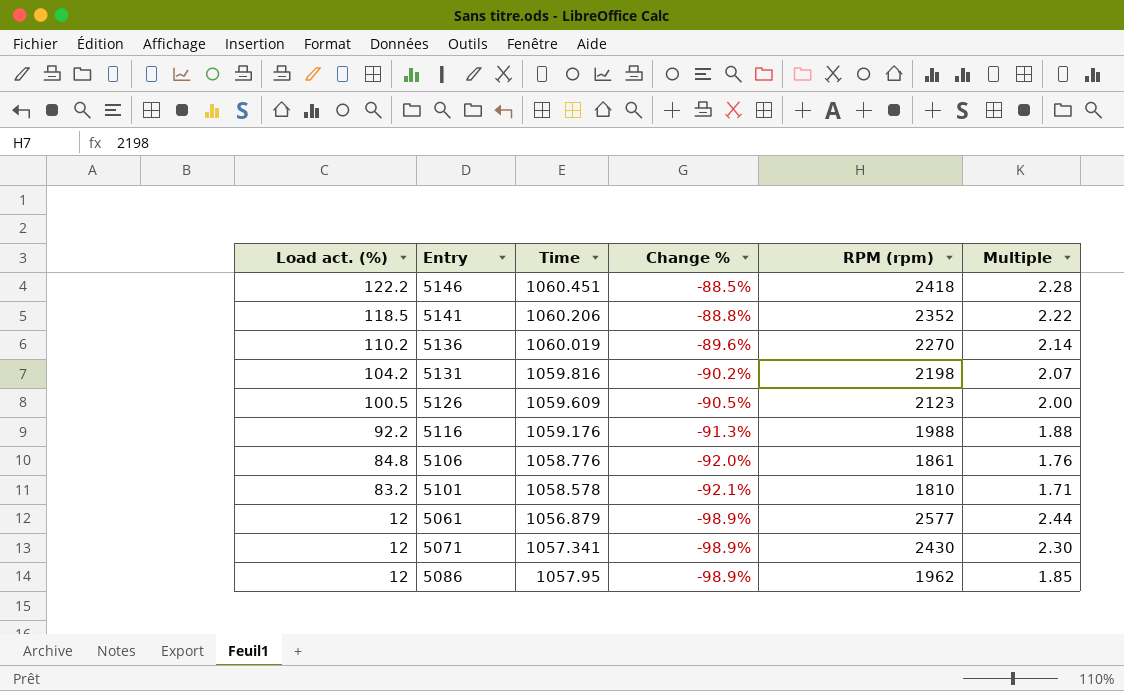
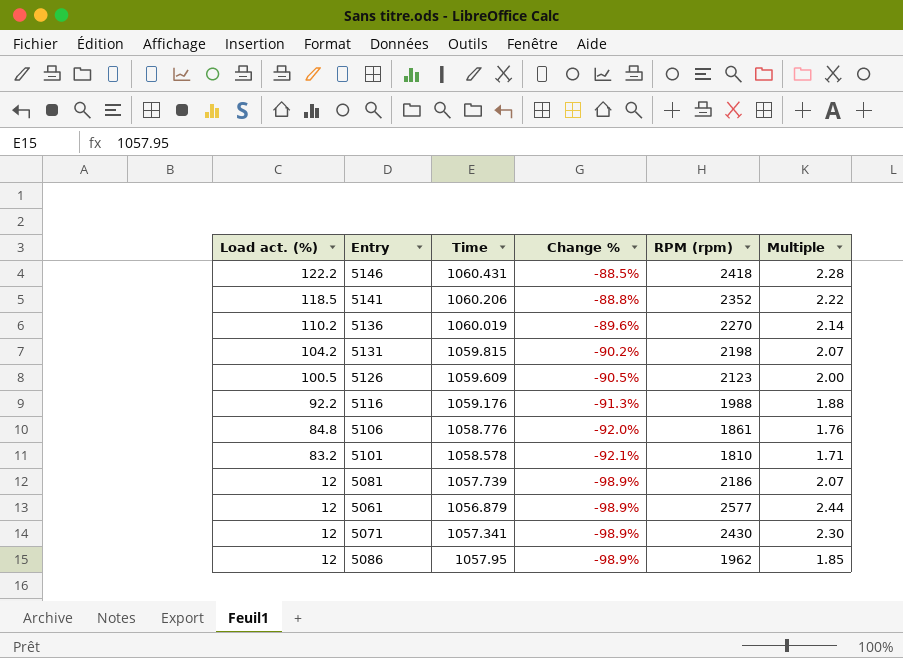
5146 | Time: 1060.451 -> 1060.431
5131 | Time: 1059.816 -> 1059.815
row 5081: none -> 12 | 1057.739 | -98.9% | 2186 | 2.07

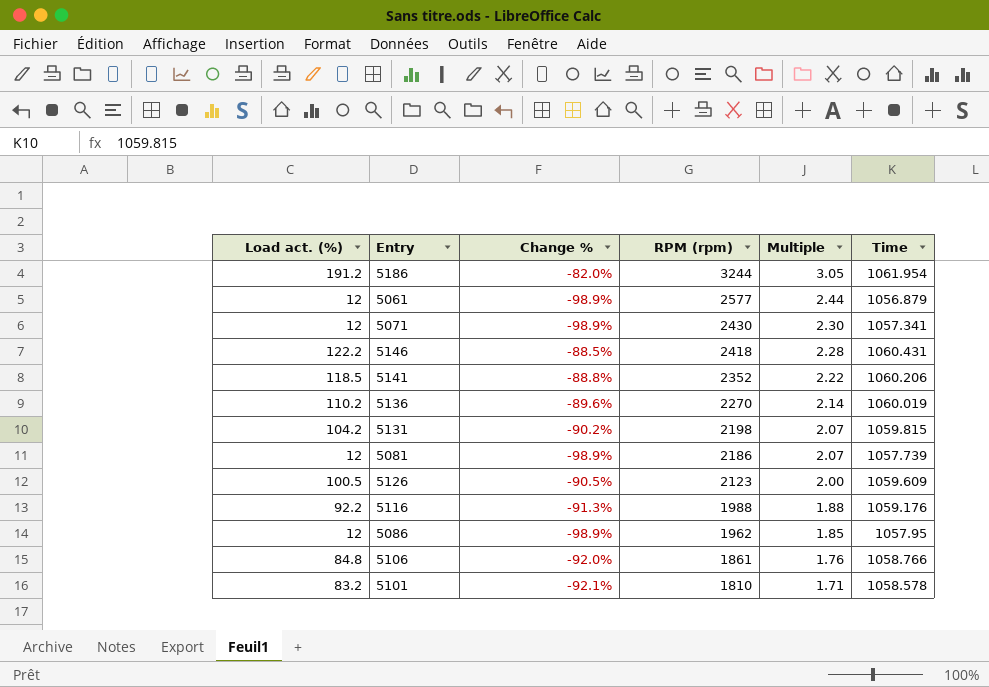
row order: Load act. (%) descending -> RPM (rpm) descending
column Time | position: 3 -> 6
row 5186: none -> 191.2 | -82.0% | 3244 | 3.05 | 1061.954
5106 | Time: 1058.776 -> 1058.766

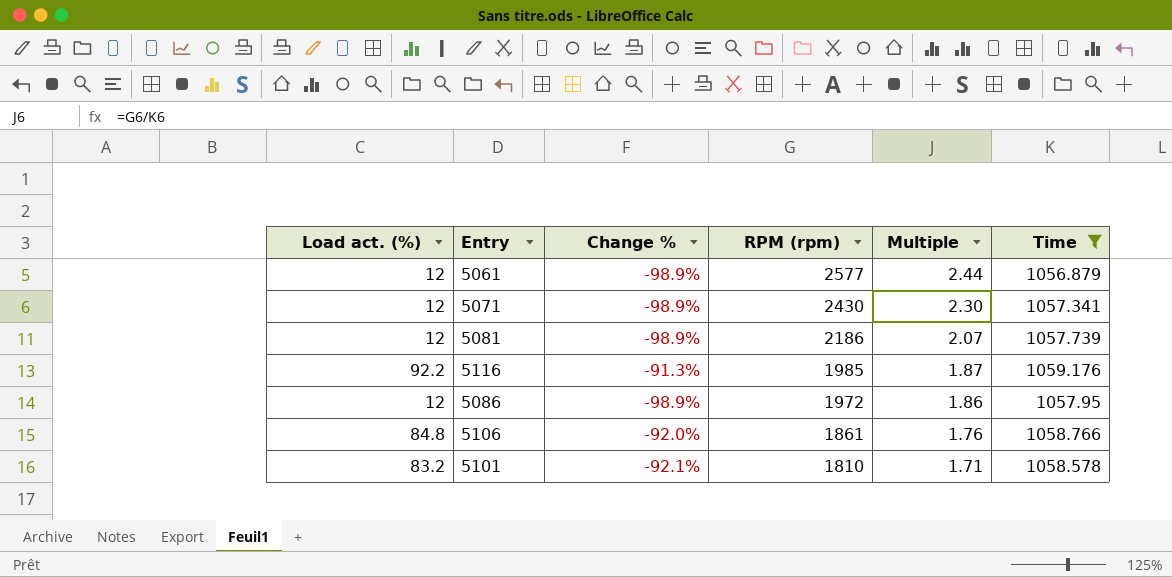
filter: none -> Time <= 1059.176
5116 | RPM (rpm): 1988 -> 1985
5116 | Multiple: 1.88 -> 1.87
5086 | RPM (rpm): 1962 -> 1972
5086 | Multiple: 1.85 -> 1.86

